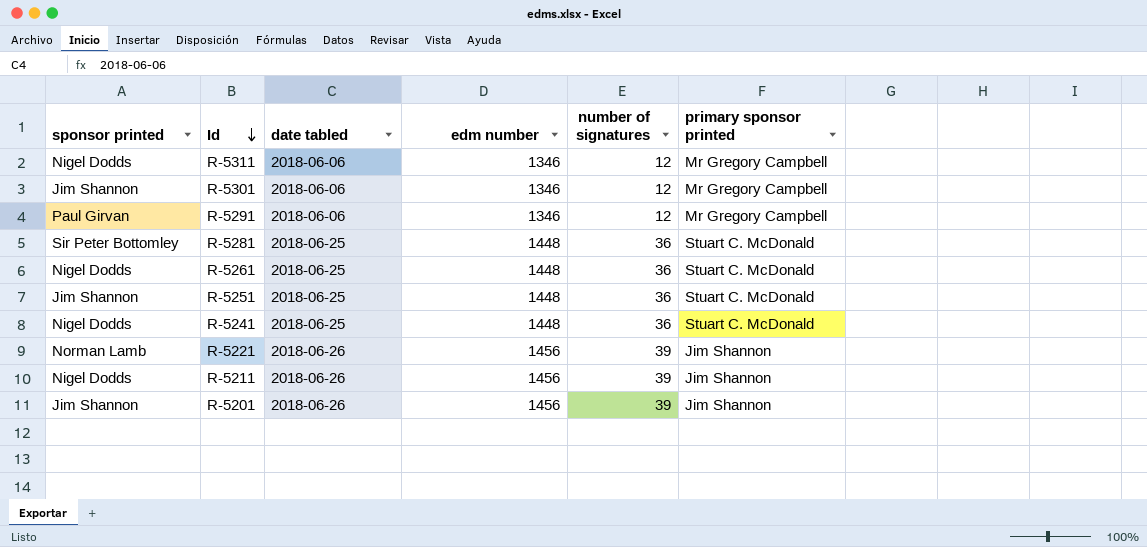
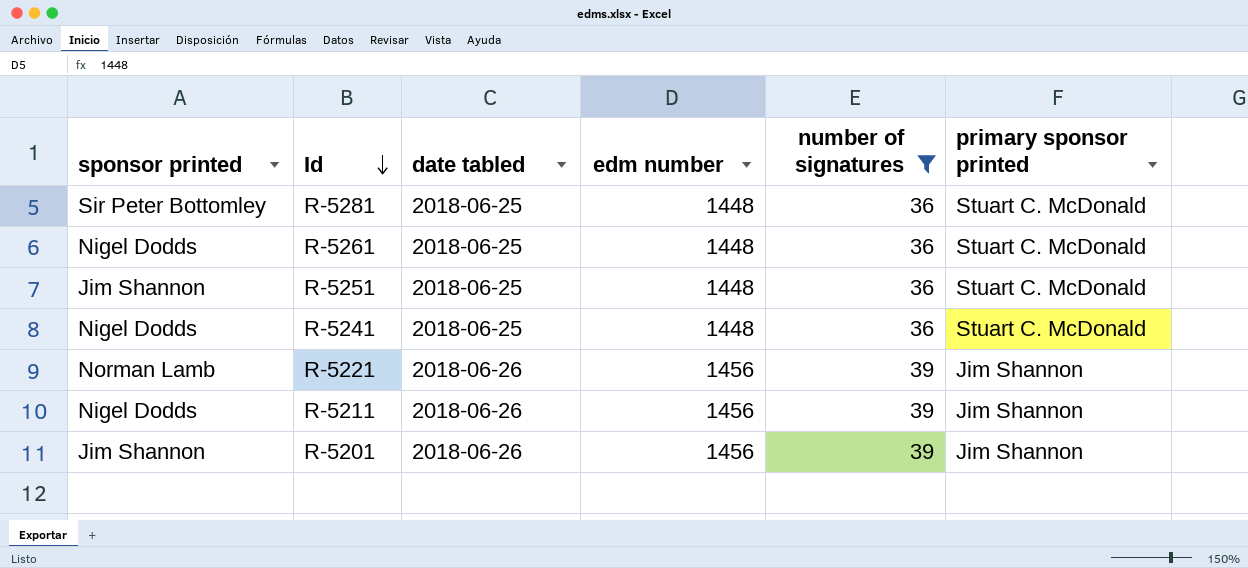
filter: none -> number of signatures != 12

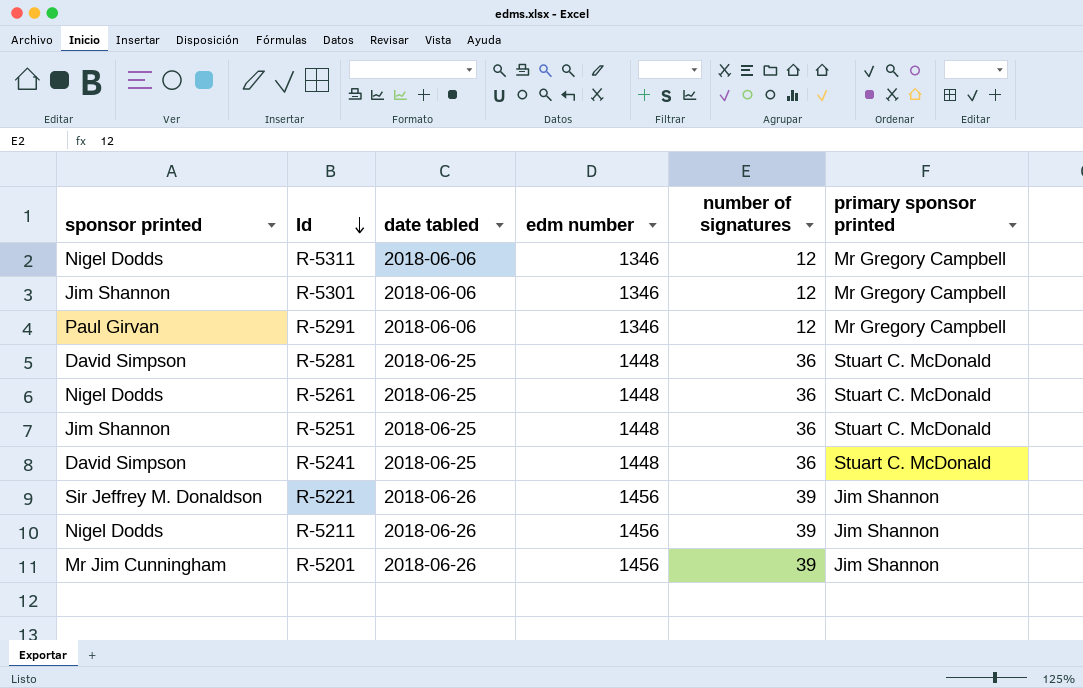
filter: number of signatures != 12 -> none
R-5281 | sponsor printed: Sir Peter Bottomley -> David Simpson
R-5241 | sponsor printed: Nigel Dodds -> David Simpson
R-5221 | sponsor printed: Norman Lamb -> Sir Jeffrey M. Donaldson
R-5201 | sponsor printed: Jim Shannon -> Mr Jim Cunningham

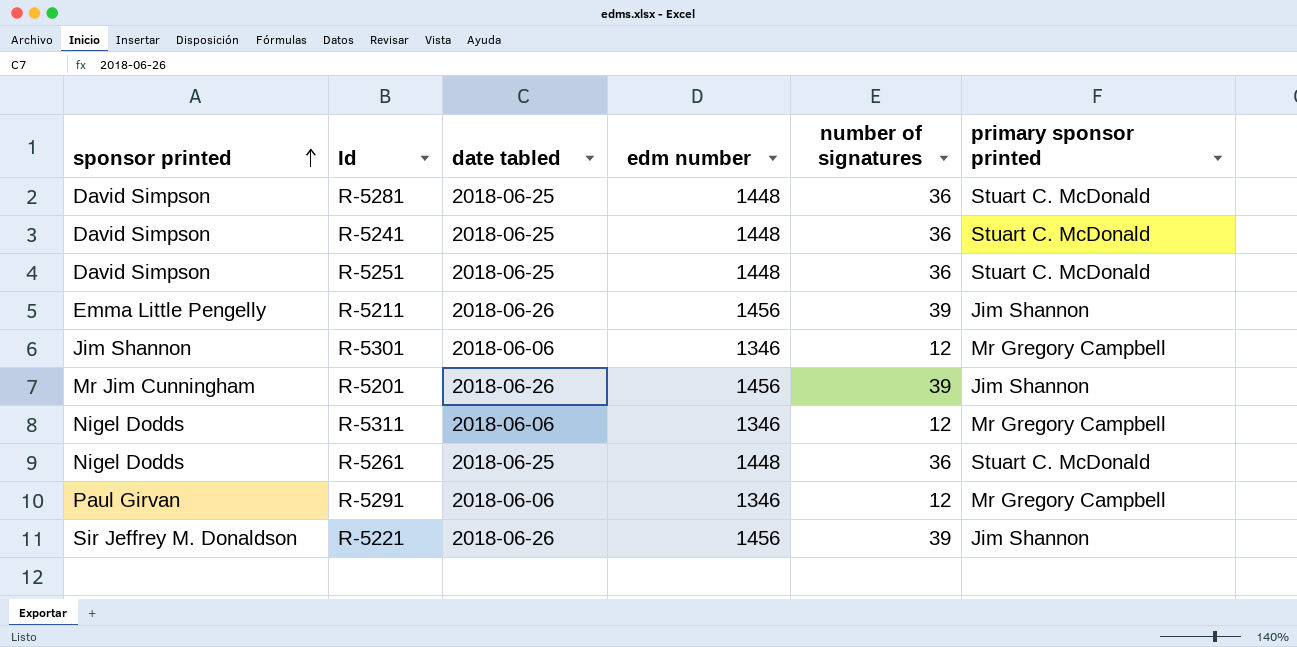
row order: Id descending -> sponsor printed ascending
R-5251 | sponsor printed: Jim Shannon -> David Simpson
R-5211 | sponsor printed: Nigel Dodds -> Emma Little Pengelly

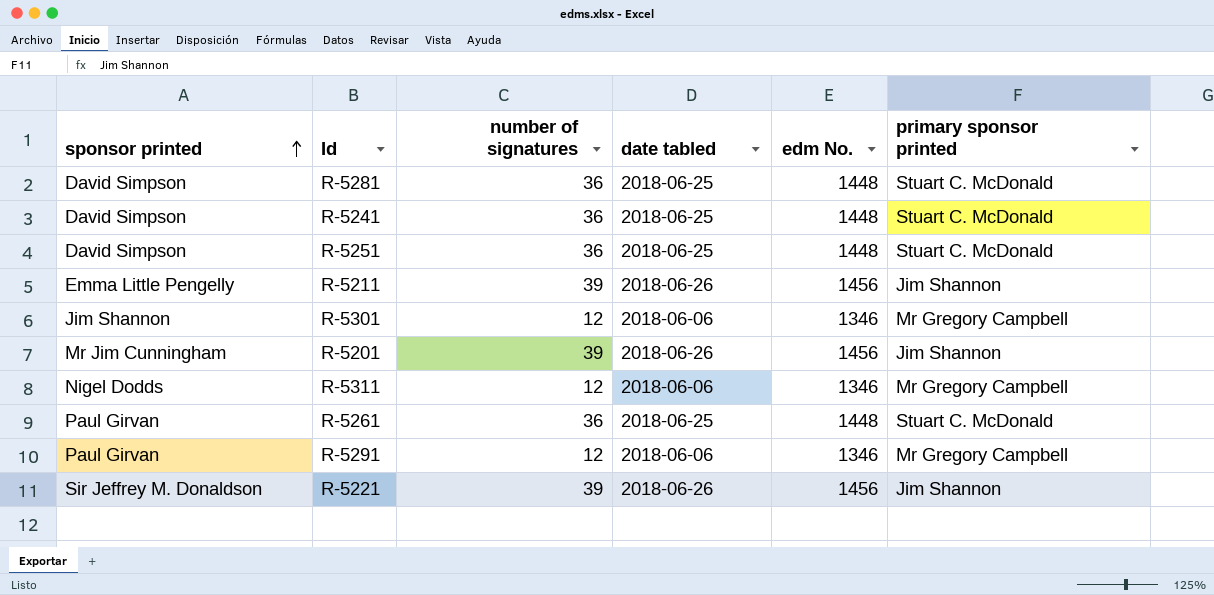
column number of signatures | position: 5 -> 3
column name: edm number -> edm No.
R-5261 | sponsor printed: Nigel Dodds -> Paul Girvan

